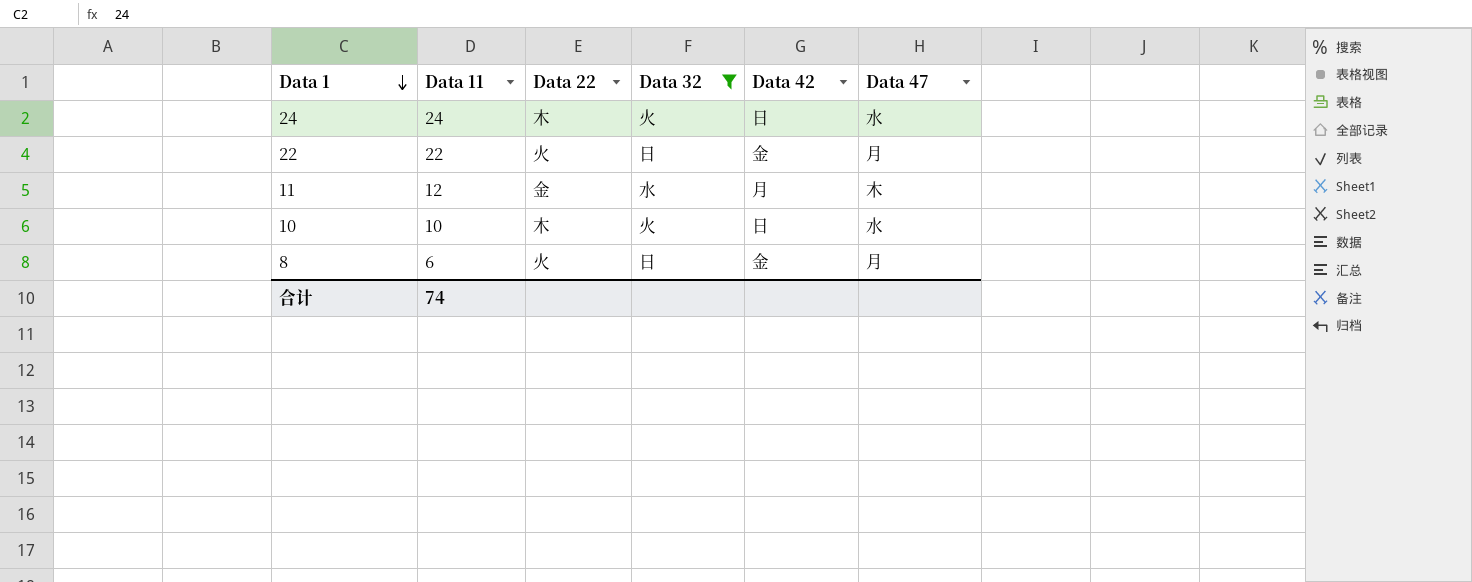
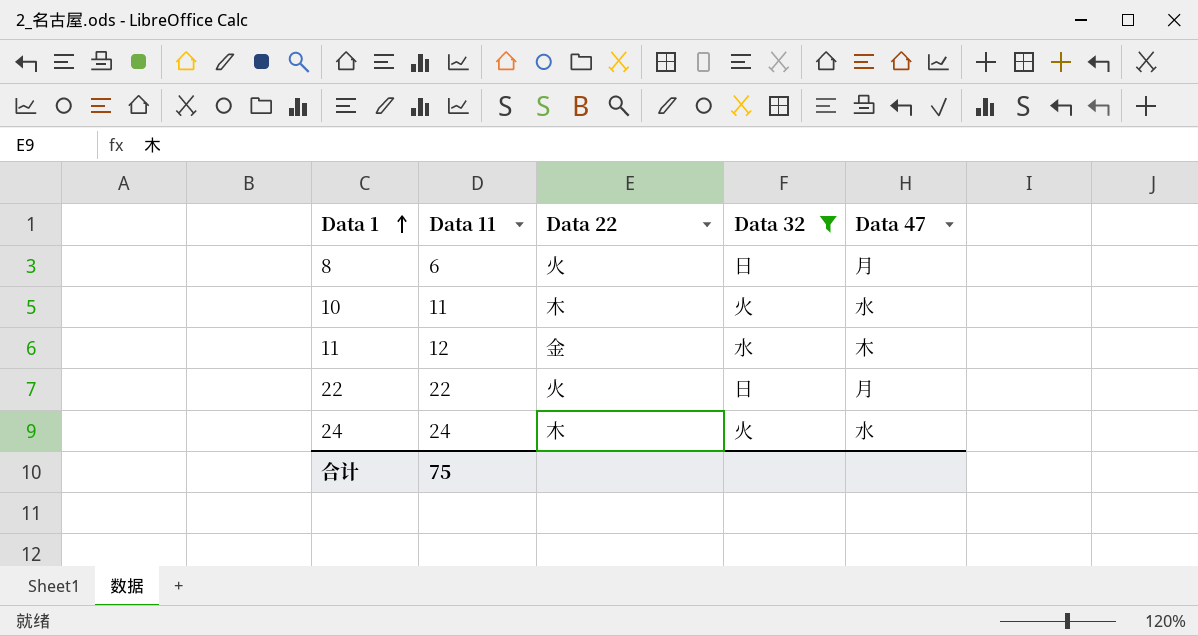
row order: Data 1 descending -> Data 1 ascending
column Data 42 | position: 5 -> none
10 | Data 11: 10 -> 11
合计 | Data 11: 74 -> 75

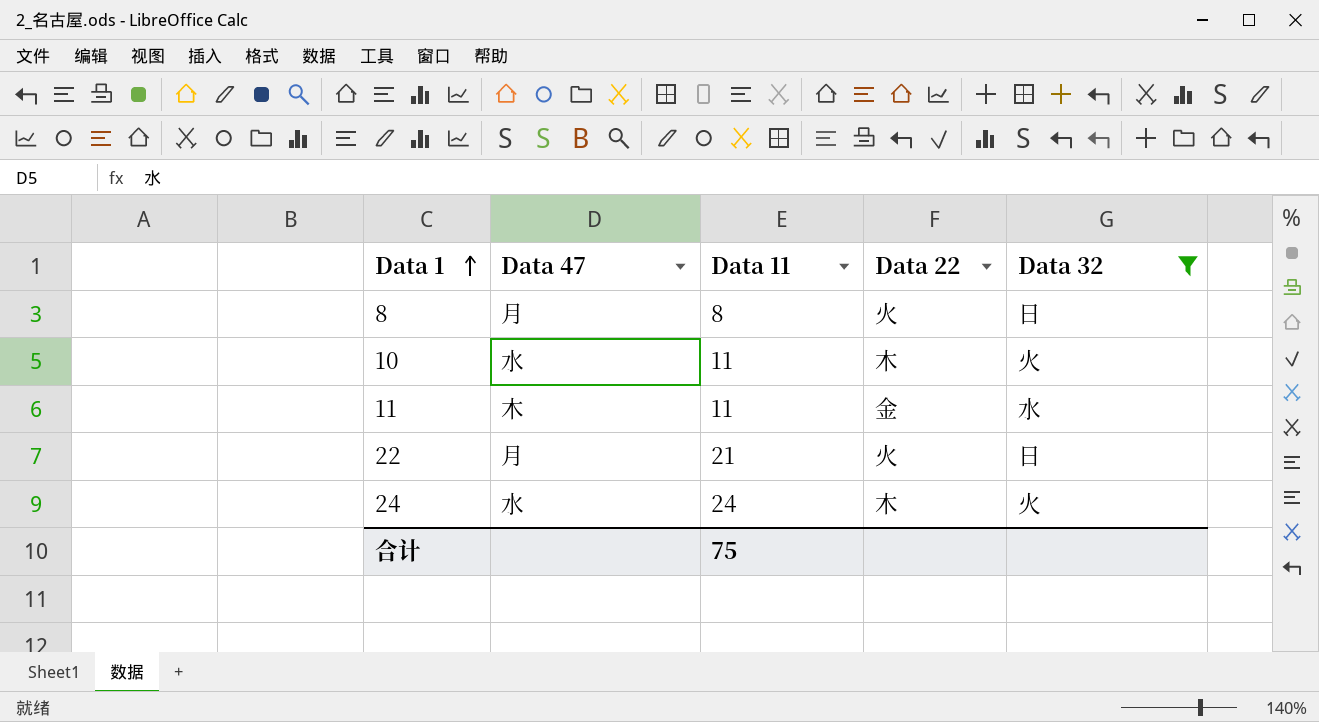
column Data 47 | position: 5 -> 2
8 | Data 11: 6 -> 8
11 | Data 11: 12 -> 11
22 | Data 11: 22 -> 21

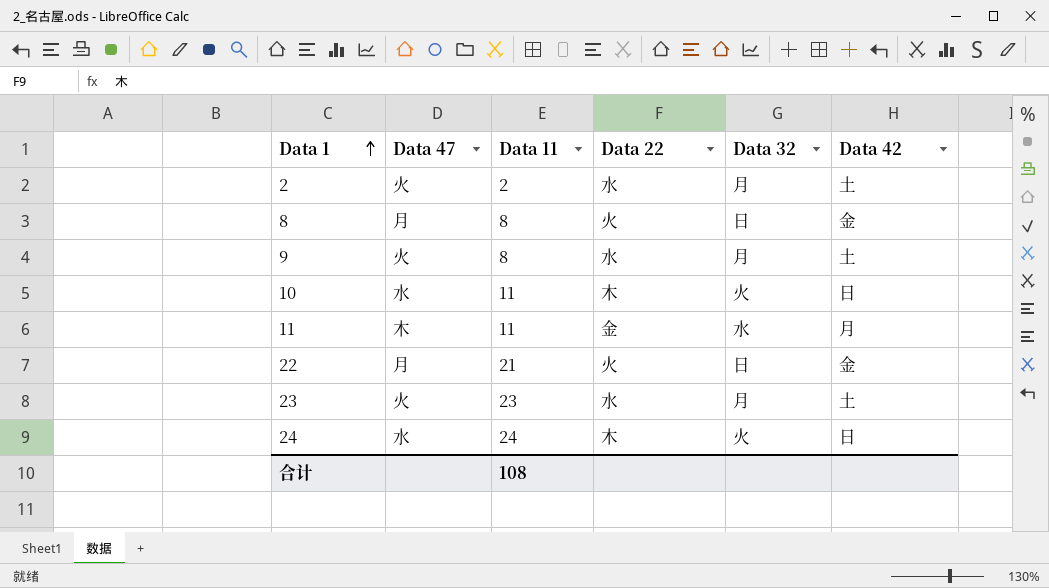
filter: Data 32 != 月 -> none
column Data 42 | position: none -> 6
合计 | Data 11: 75 -> 108

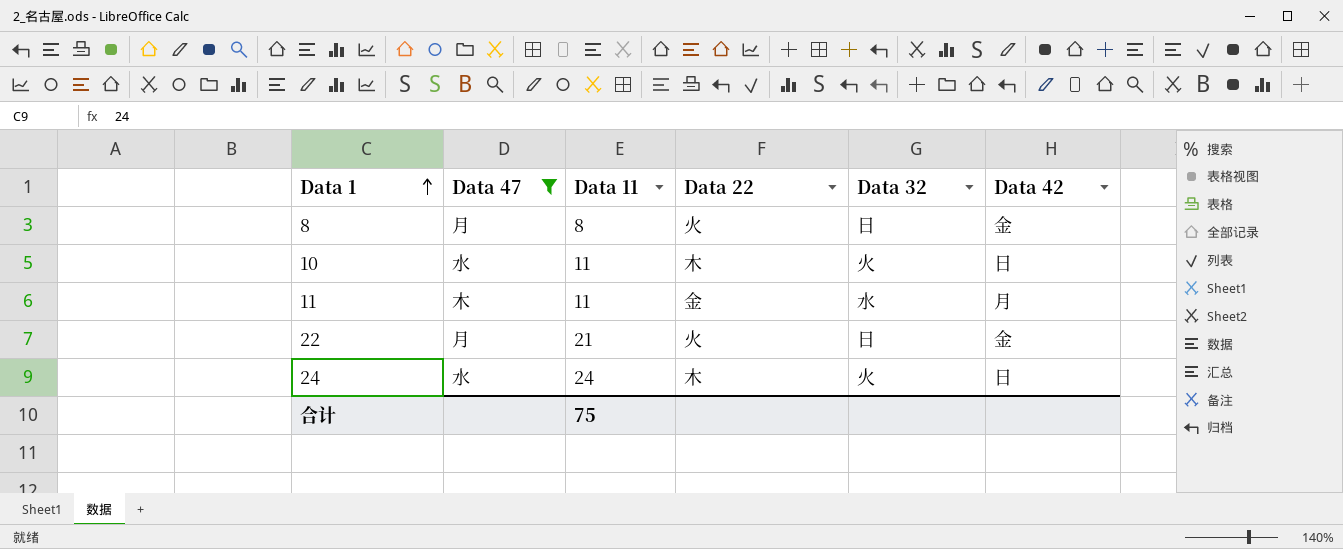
filter: none -> Data 47 != 火
合计 | Data 11: 108 -> 75

